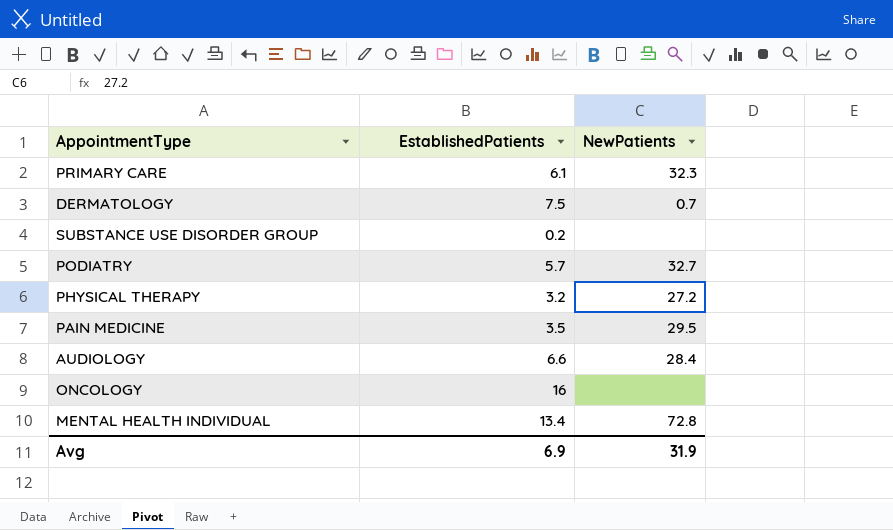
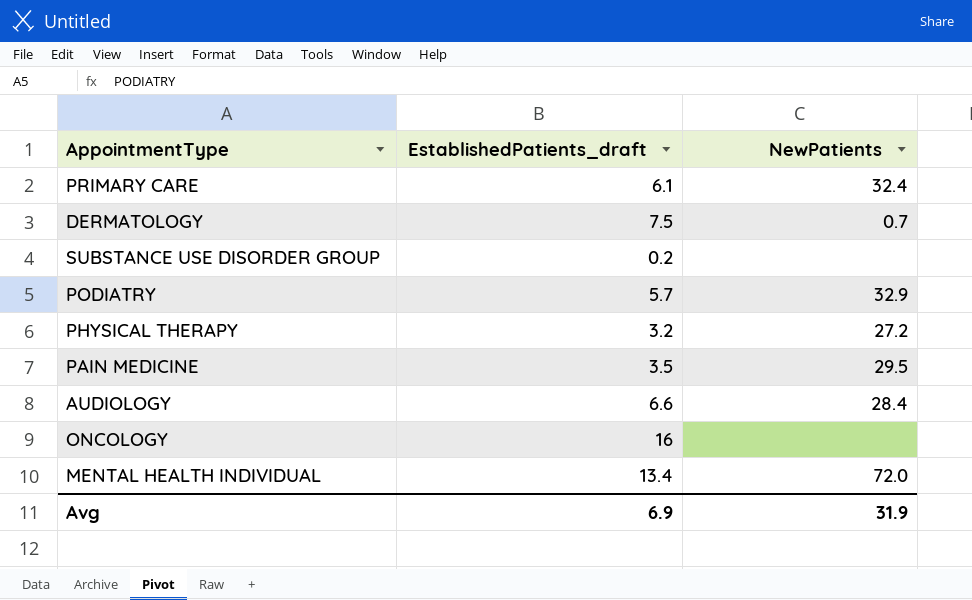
column name: EstablishedPatients -> EstablishedPatients_draft
PRIMARY CARE | NewPatients: 32.3 -> 32.4
PODIATRY | NewPatients: 32.7 -> 32.9
MENTAL HEALTH INDIVIDUAL | NewPatients: 72.8 -> 72.0

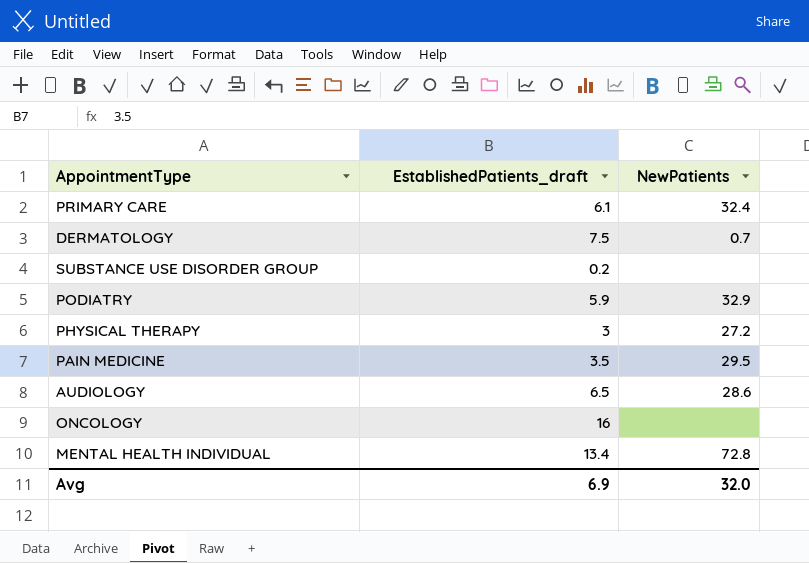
PODIATRY | EstablishedPatients_draft: 5.7 -> 5.9
PHYSICAL THERAPY | EstablishedPatients_draft: 3.2 -> 3
AUDIOLOGY | EstablishedPatients_draft: 6.6 -> 6.5
AUDIOLOGY | NewPatients: 28.4 -> 28.6
MENTAL HEALTH INDIVIDUAL | NewPatients: 72.0 -> 72.8
Avg | NewPatients: 31.9 -> 32.0

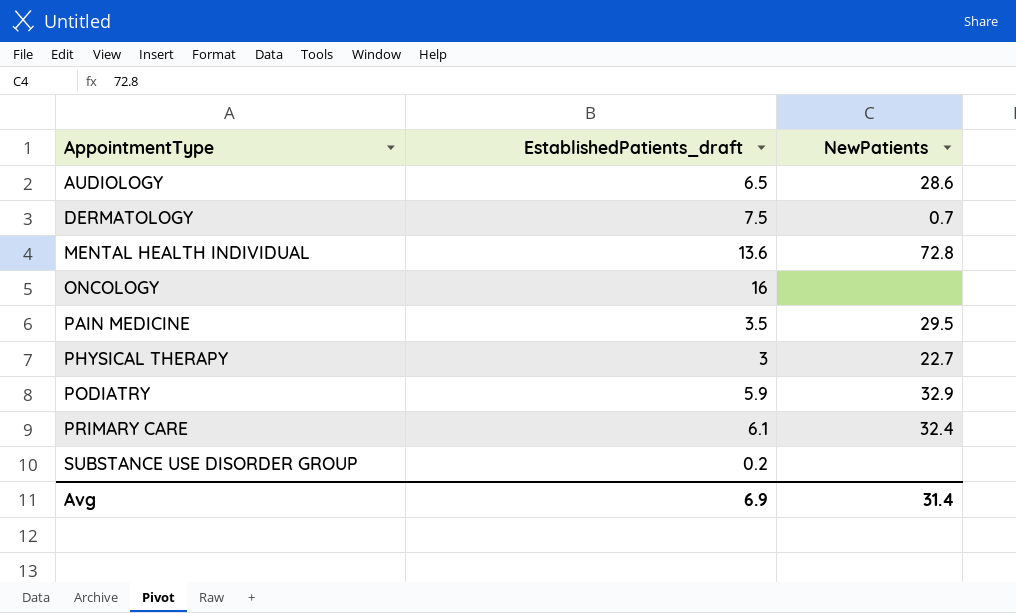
row order: none -> AppointmentType ascending
MENTAL HEALTH INDIVIDUAL | EstablishedPatients_draft: 13.4 -> 13.6
PHYSICAL THERAPY | NewPatients: 27.2 -> 22.7
Avg | NewPatients: 32.0 -> 31.4

